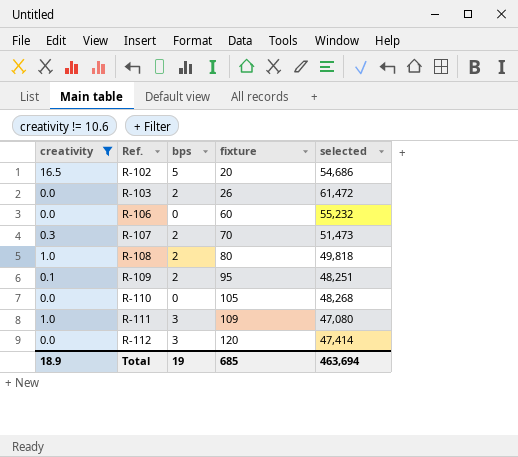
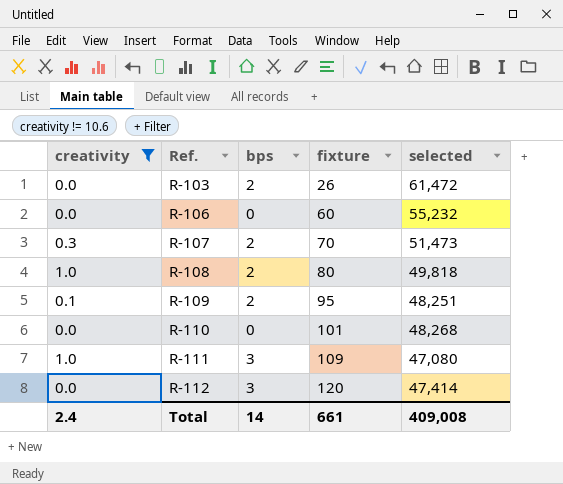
row R-102: 16.5 | 5 | 20 | 54,686 -> none
R-110 | fixture: 105 -> 101
Total | creativity: 18.9 -> 2.4
Total | bps: 19 -> 14
Total | fixture: 685 -> 661
Total | selected: 463,694 -> 409,008

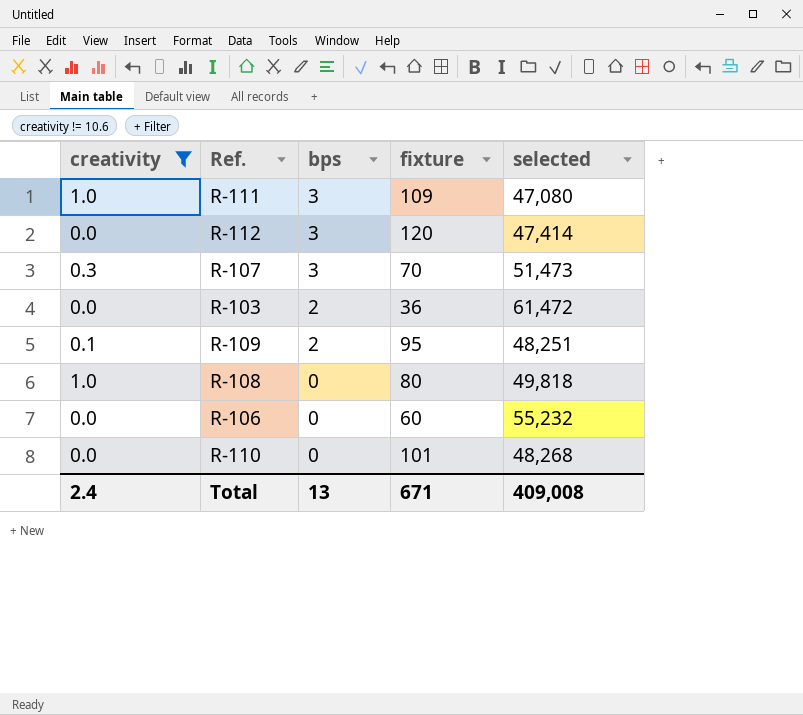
row order: Ref. ascending -> bps descending
R-107 | bps: 2 -> 3
R-103 | fixture: 26 -> 36
R-108 | bps: 2 -> 0
Total | bps: 14 -> 13
Total | fixture: 661 -> 671

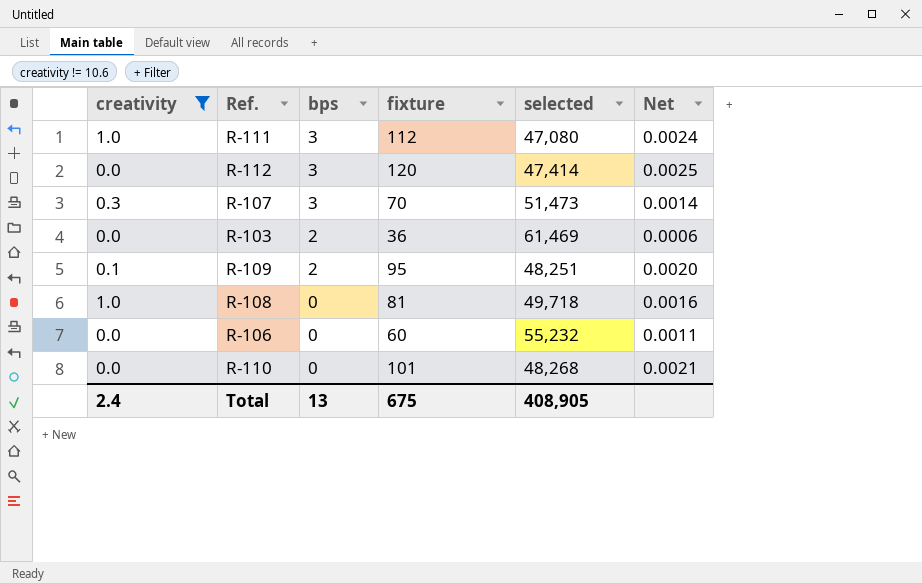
column Net | formula: none -> [fixture] / [selected]
R-111 | fixture: 109 -> 112
R-103 | selected: 61,472 -> 61,469
R-108 | fixture: 80 -> 81
R-108 | selected: 49,818 -> 49,718
Total | fixture: 671 -> 675
Total | selected: 409,008 -> 408,905

